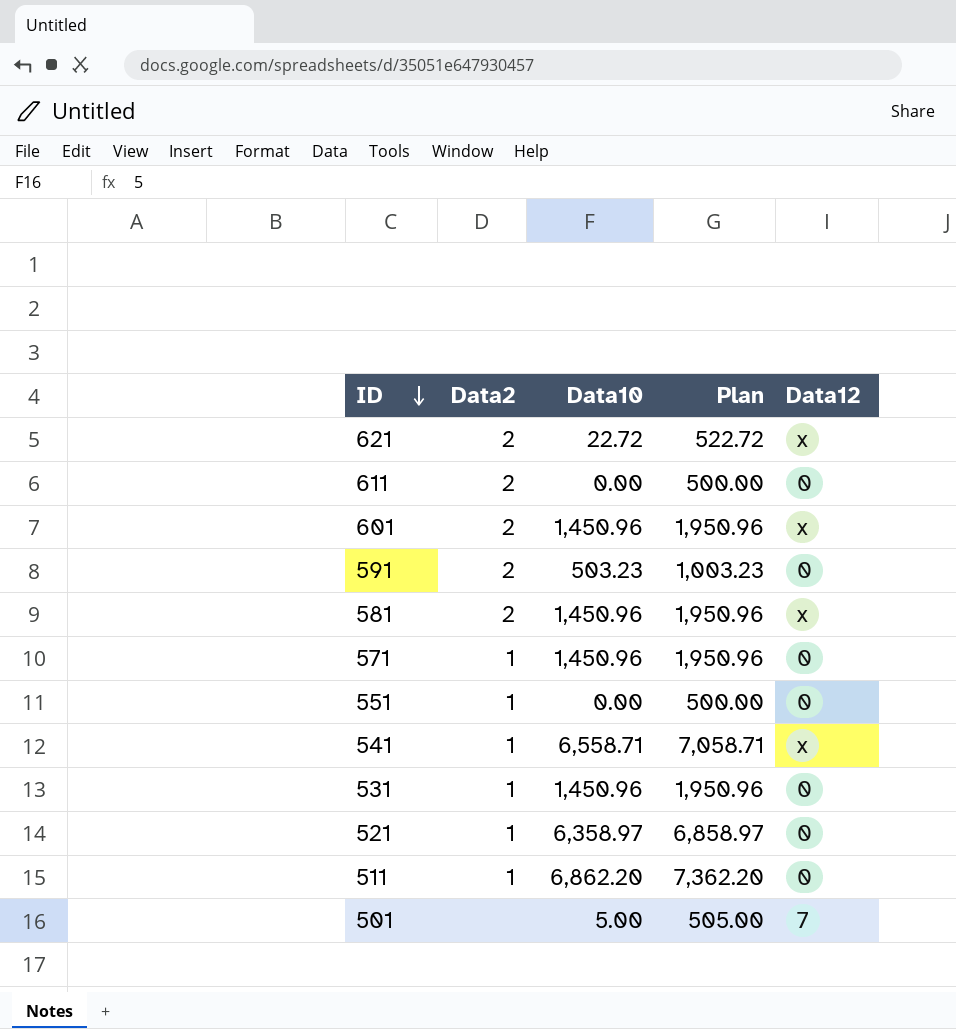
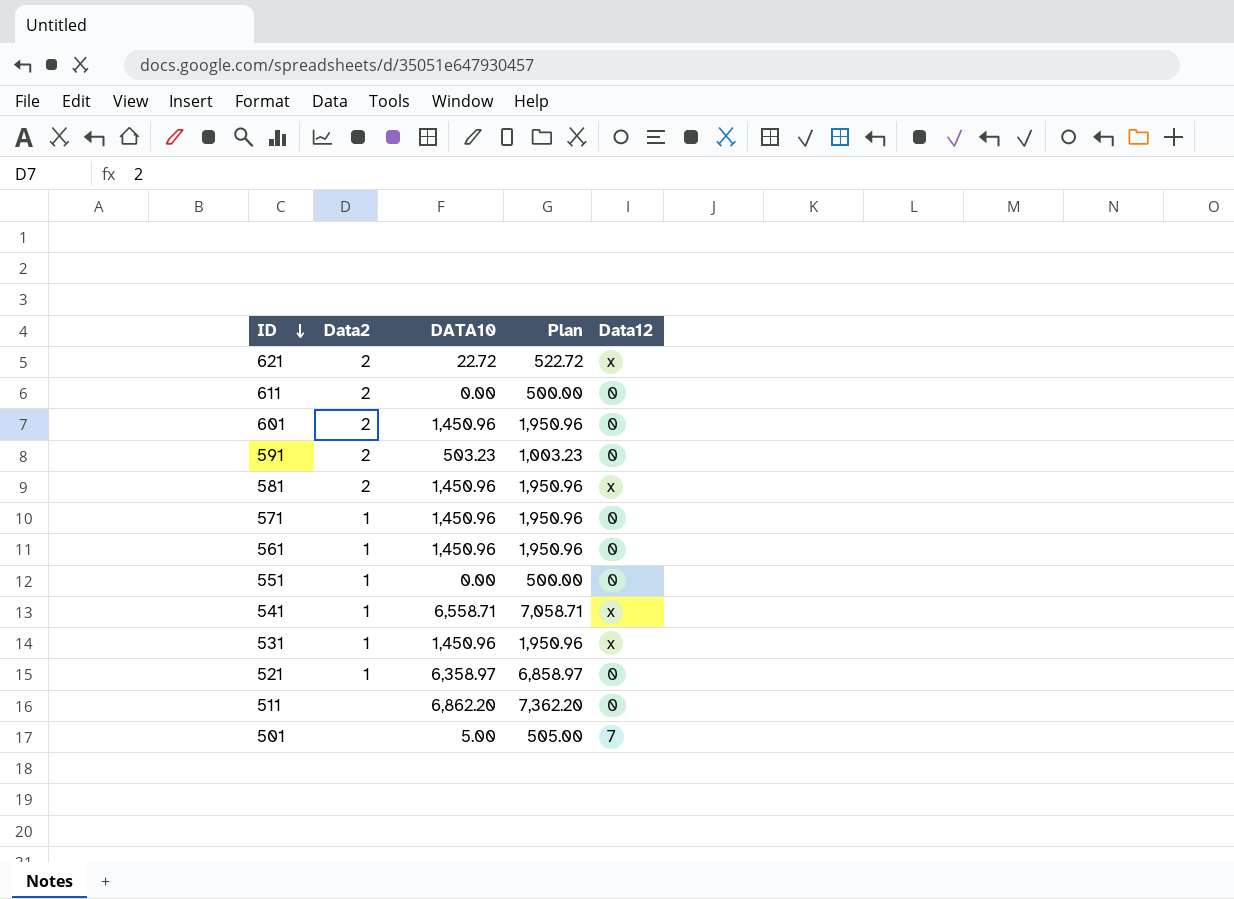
column name: Data10 -> DATA10
601 | Data12: x -> 0
row 561: none -> 1 | 1,450.96 | 1,950.96 | 0
531 | Data12: 0 -> x
511 | Data2: 1 -> none

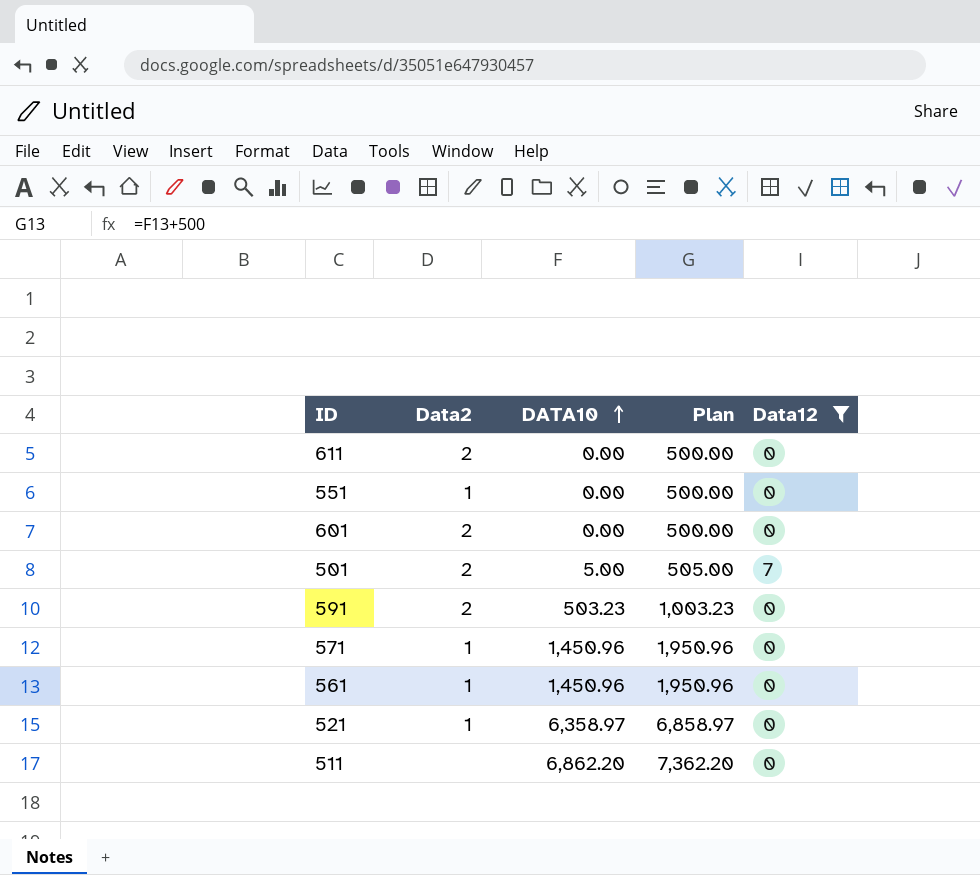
filter: none -> Data12 != x
row order: ID descending -> DATA10 ascending
601 | DATA10: 1,450.96 -> 0.00
601 | Plan: 1,950.96 -> 500.00
501 | Data2: none -> 2

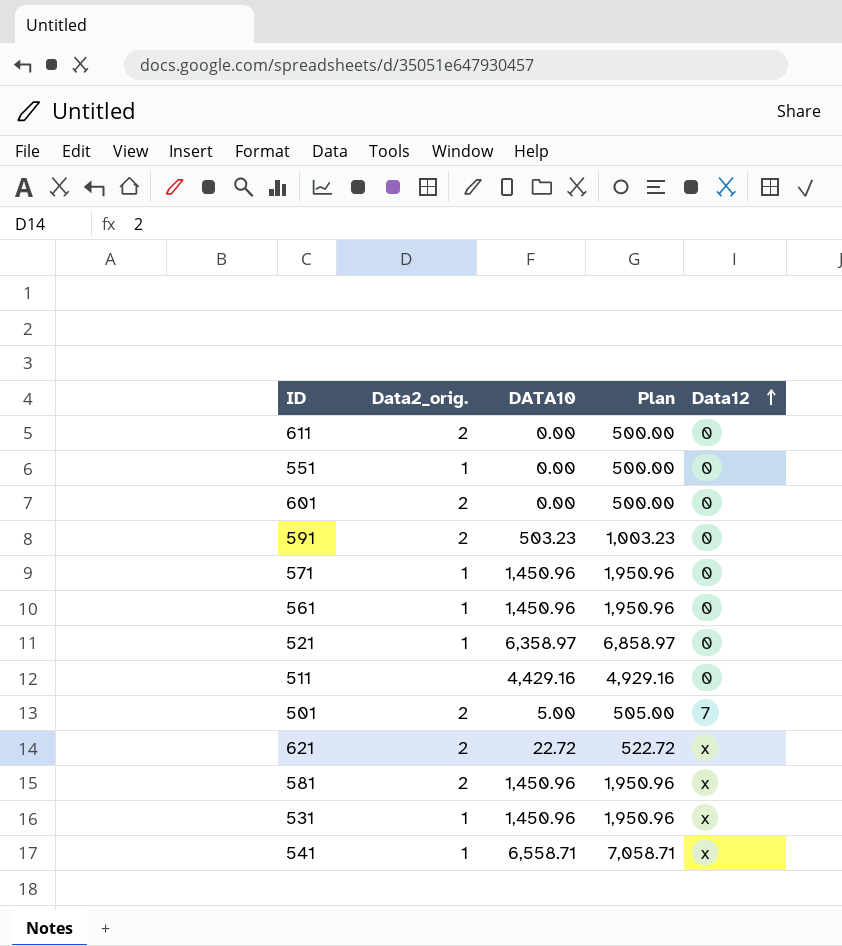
filter: Data12 != x -> none
row order: DATA10 ascending -> Data12 ascending
column name: Data2 -> Data2_orig.
511 | DATA10: 6,862.20 -> 4,429.16
511 | Plan: 7,362.20 -> 4,929.16

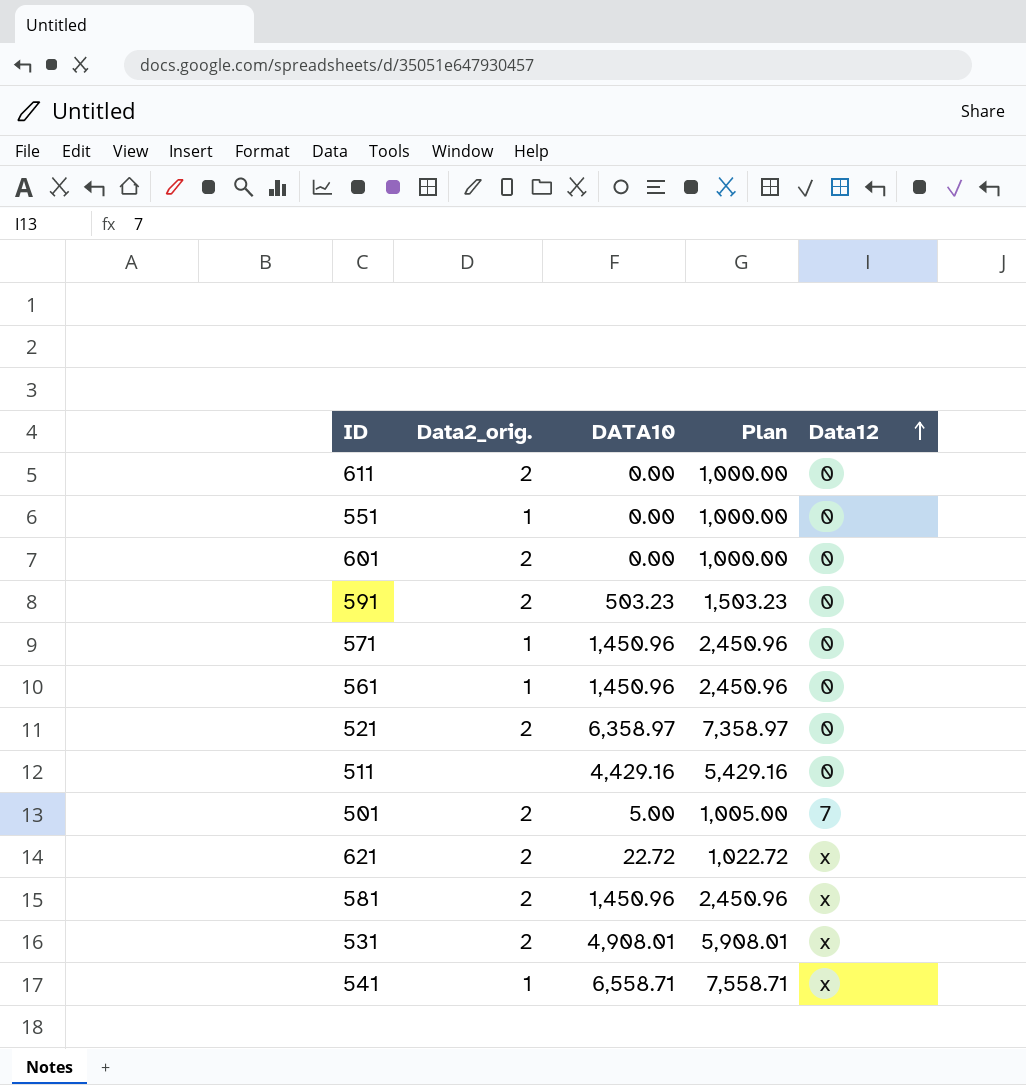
column Plan | formula: [DATA10] + 500 -> [DATA10] + 1000
521 | Data2_orig.: 1 -> 2
531 | Data2_orig.: 1 -> 2
531 | DATA10: 1,450.96 -> 4,908.01

